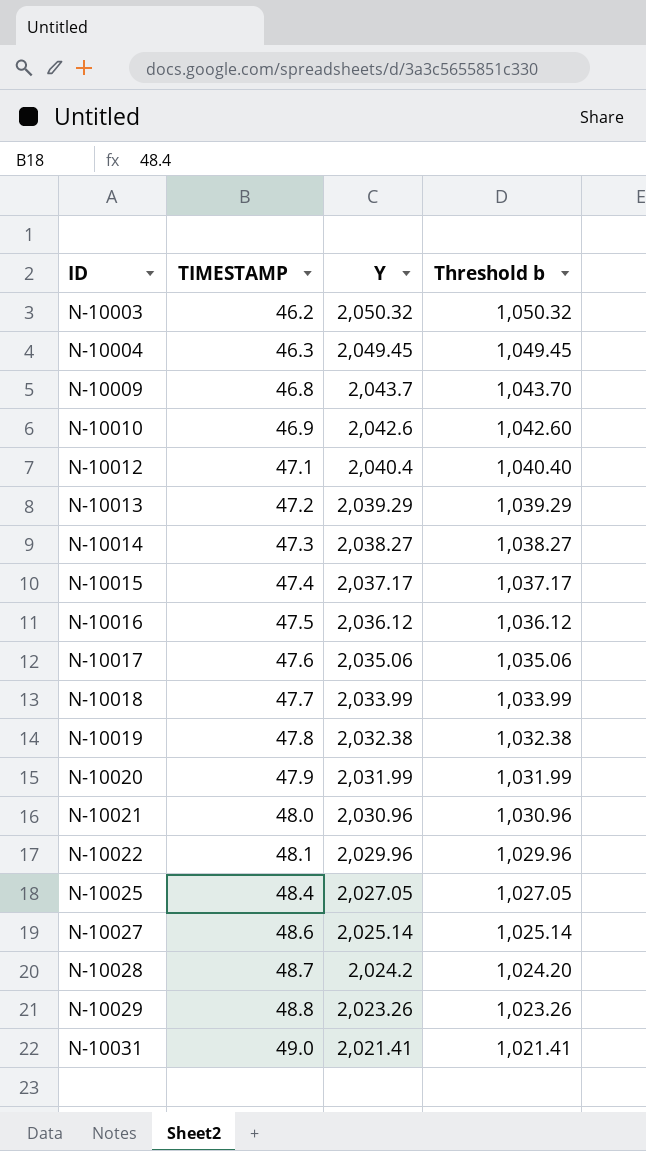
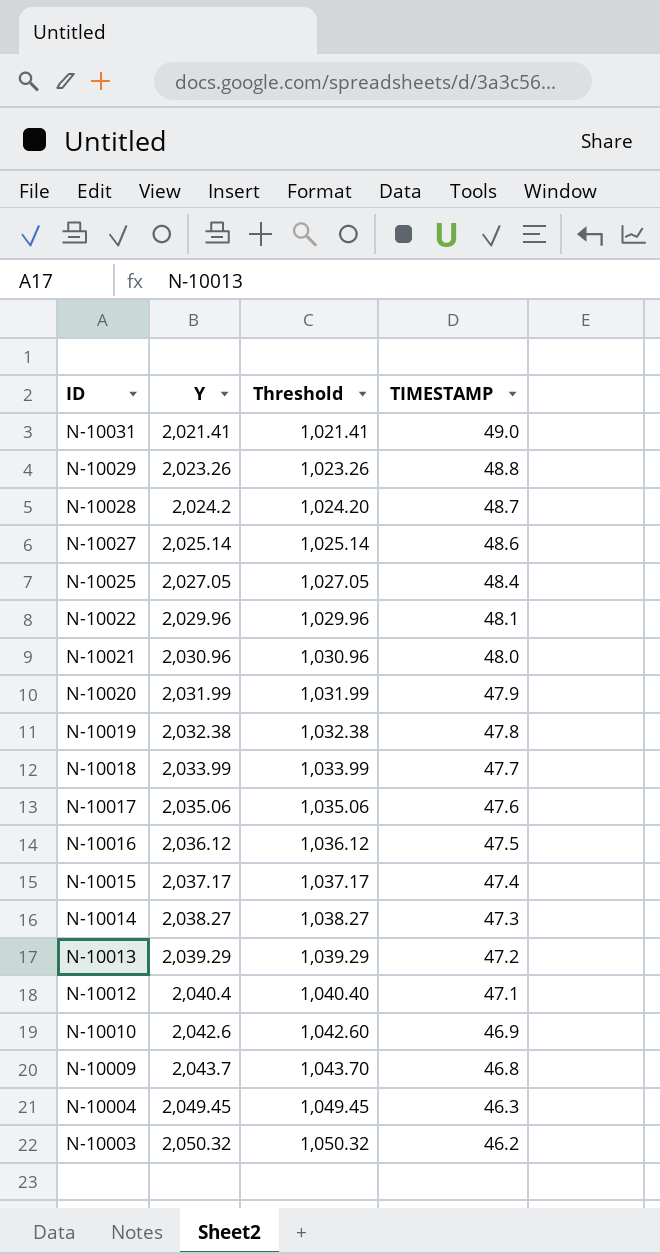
row order: ID ascending -> ID descending
column name: Threshold b -> Threshold
column TIMESTAMP | position: 2 -> 4

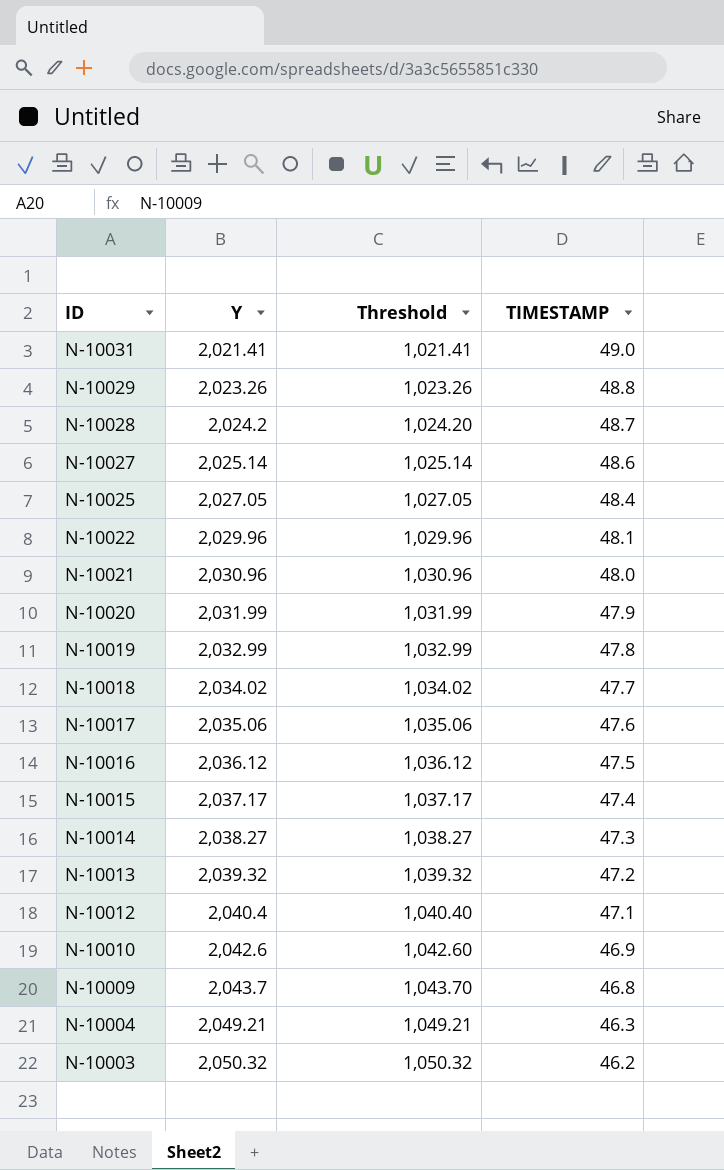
N-10019 | Y: 2,032.38 -> 2,032.99
N-10019 | Threshold: 1,032.38 -> 1,032.99
N-10018 | Y: 2,033.99 -> 2,034.02
N-10018 | Threshold: 1,033.99 -> 1,034.02
N-10013 | Y: 2,039.29 -> 2,039.32
N-10013 | Threshold: 1,039.29 -> 1,039.32
N-10004 | Y: 2,049.45 -> 2,049.21
N-10004 | Threshold: 1,049.45 -> 1,049.21

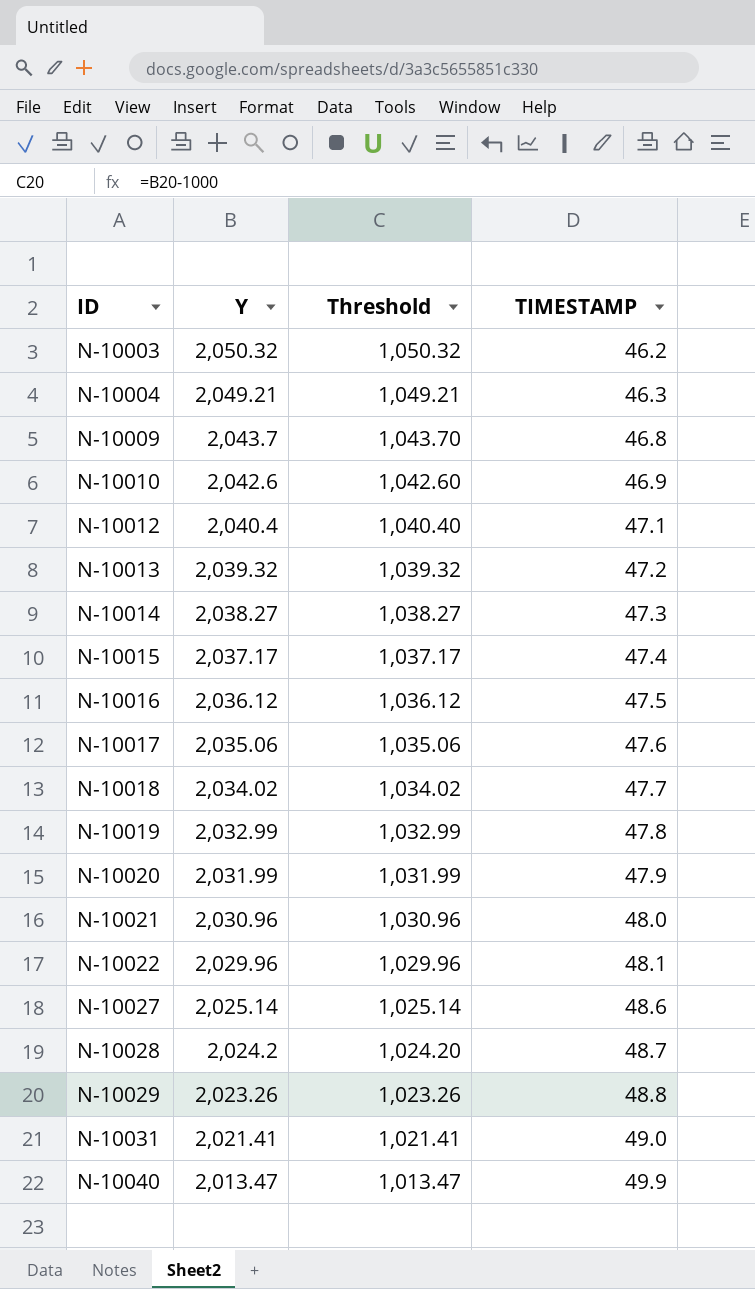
row order: ID descending -> ID ascending
row N-10025: 2,027.05 | 1,027.05 | 48.4 -> none
row N-10040: none -> 2,013.47 | 1,013.47 | 49.9

